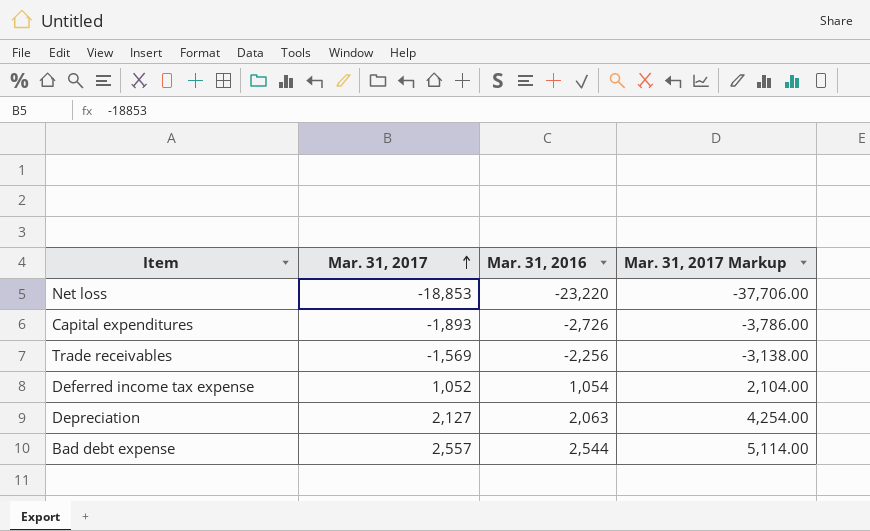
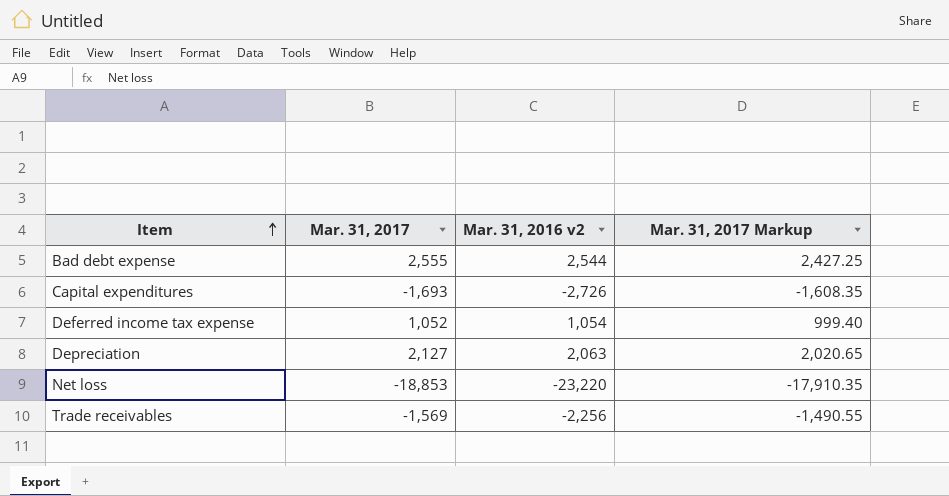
row order: Mar. 31, 2017 ascending -> Item ascending
column name: Mar. 31, 2016 -> Mar. 31, 2016 v2
column Mar. 31, 2017 Markup | formula: [Mar. 31, 2017] * 2 -> [Mar. 31, 2017] * 0.95
Bad debt expense | Mar. 31, 2017: 2,557 -> 2,555
Capital expenditures | Mar. 31, 2017: -1,893 -> -1,693

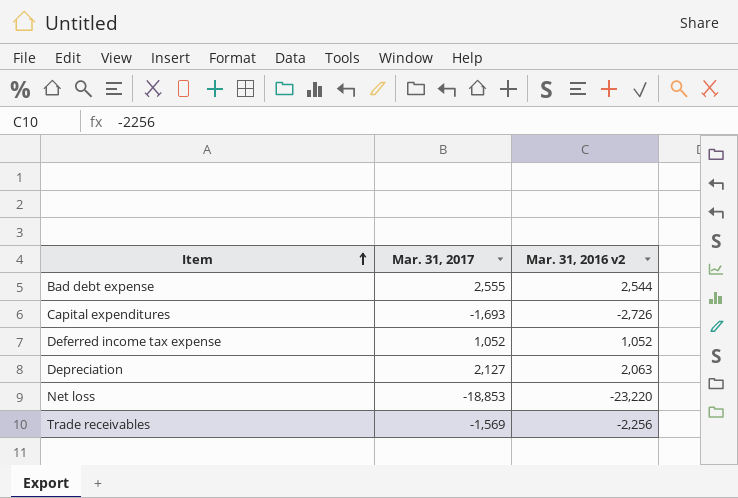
column Mar. 31, 2017 Markup | formula: [Mar. 31, 2017] * 0.95 -> none
Deferred income tax expense | Mar. 31, 2016 v2: 1,054 -> 1,052

